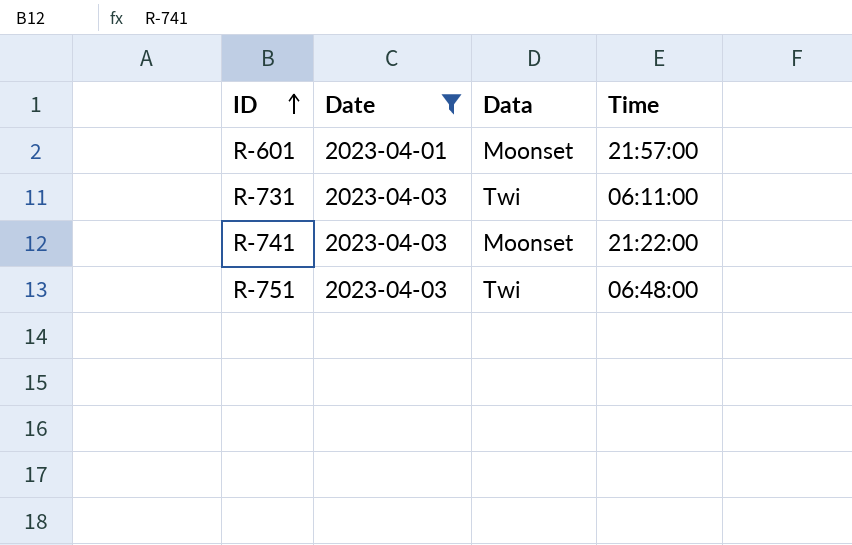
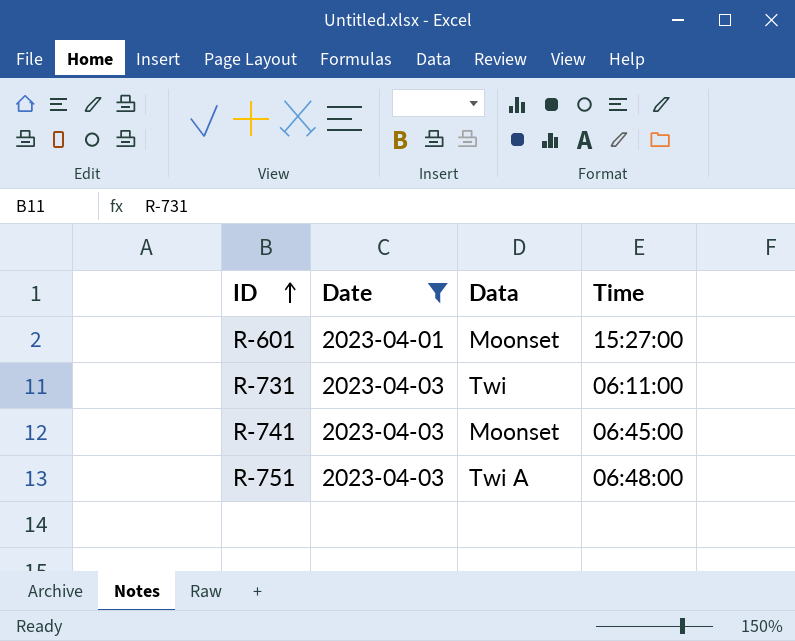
R-601 | Time: 21:57:00 -> 15:27:00
R-741 | Time: 21:22:00 -> 06:45:00
R-751 | Data: Twi -> Twi A

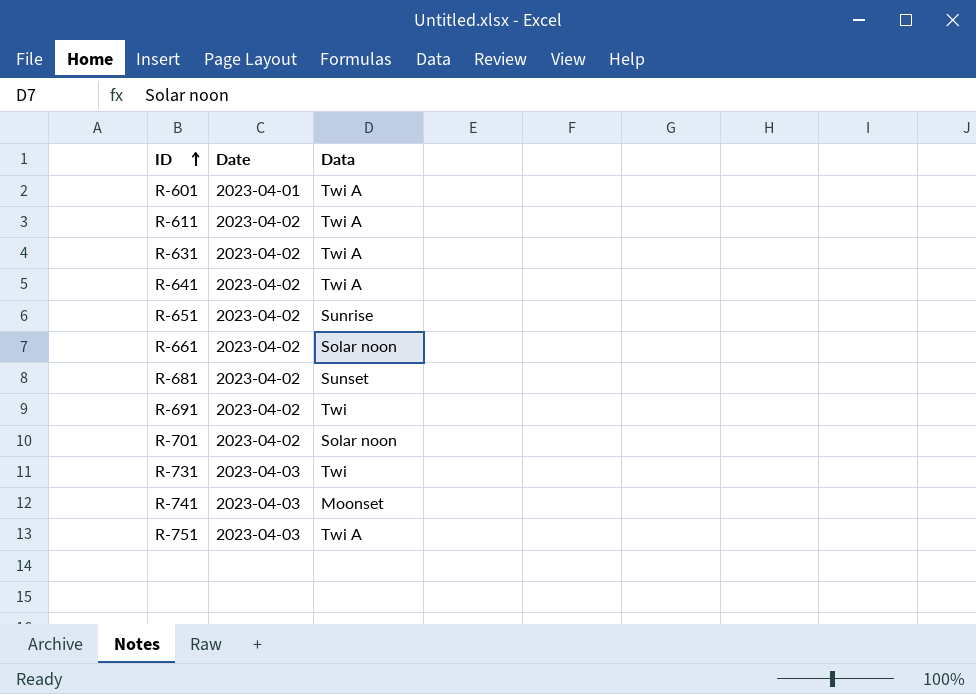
filter: Date != 2023-04-02 -> none
column Time | position: 4 -> none
R-601 | Data: Moonset -> Twi A

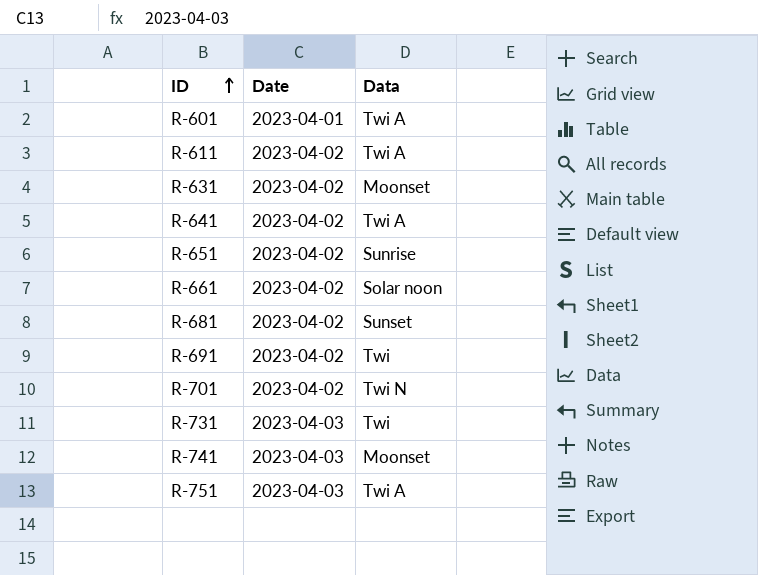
R-631 | Data: Twi A -> Moonset
R-701 | Data: Solar noon -> Twi N

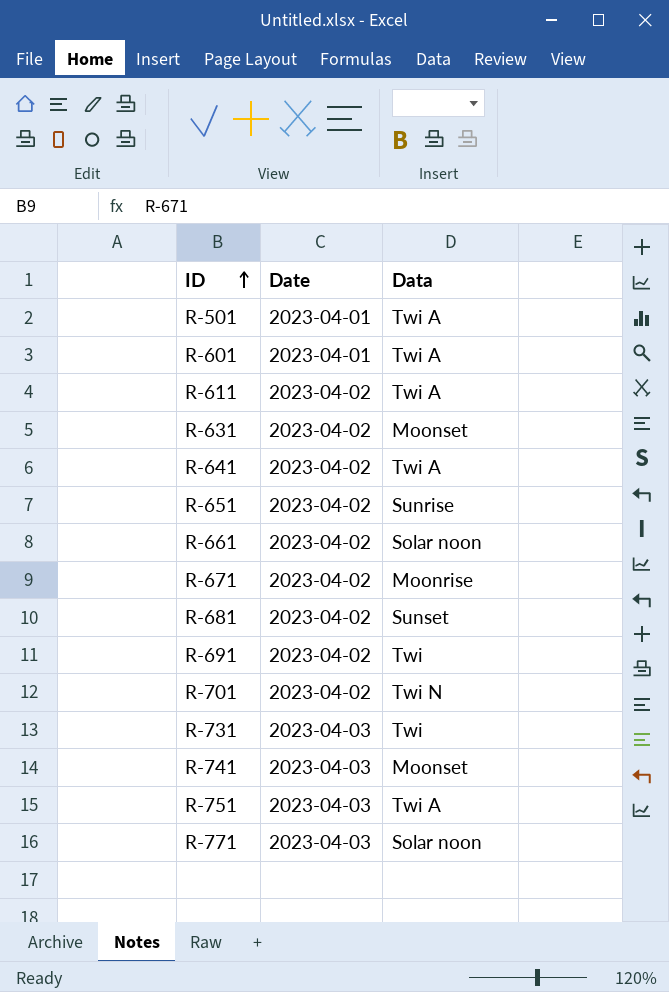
row R-501: none -> 2023-04-01 | Twi A
row R-671: none -> 2023-04-02 | Moonrise
row R-771: none -> 2023-04-03 | Solar noon

